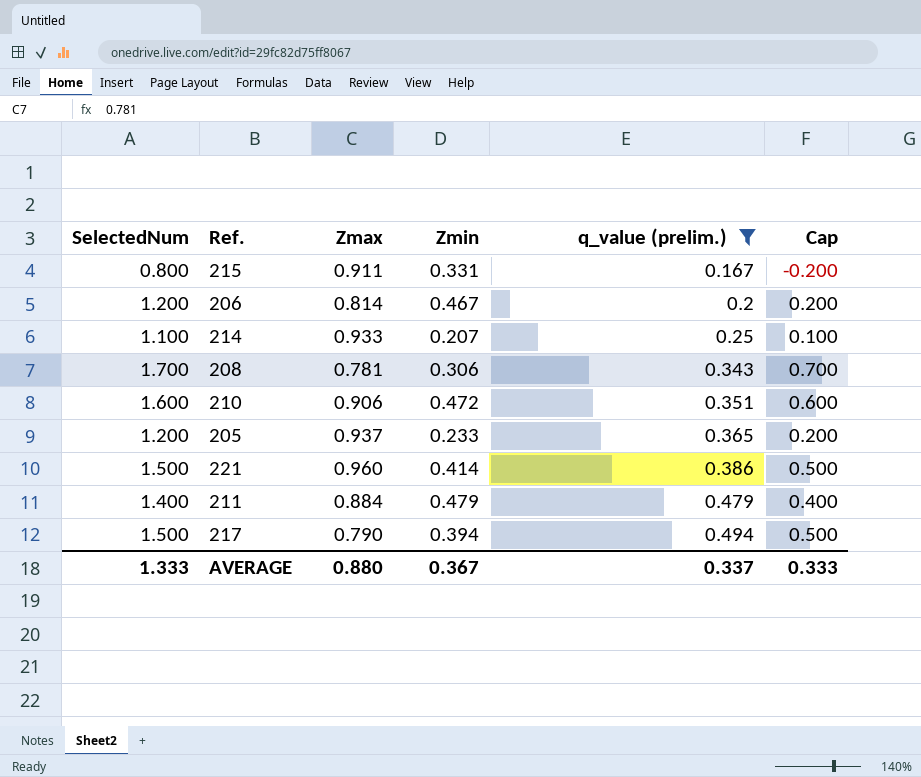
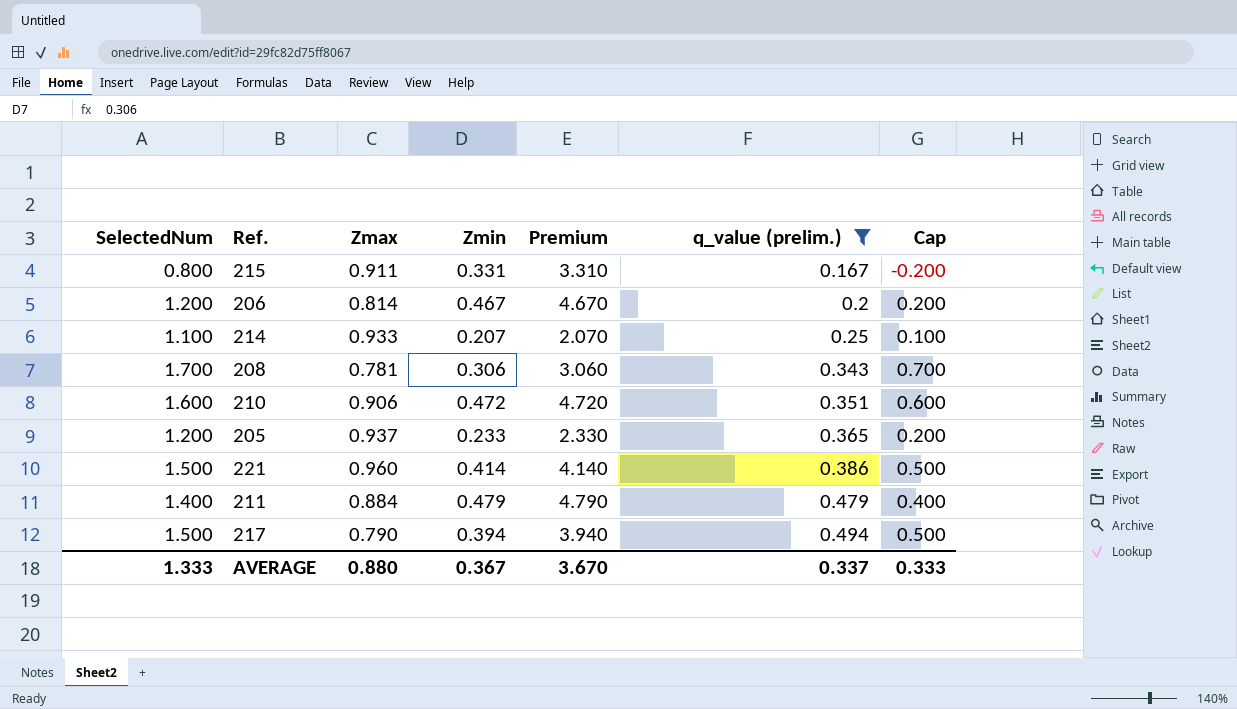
column Premium | formula: none -> [Zmin] * 10

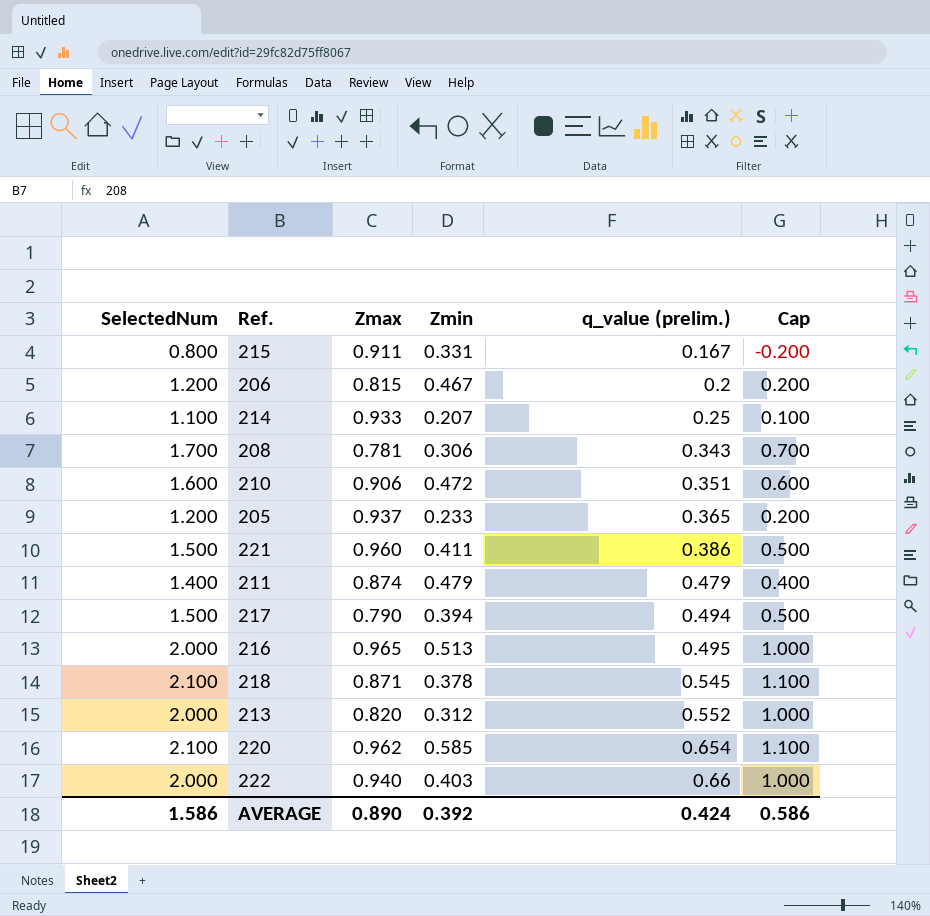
filter: q_value (prelim.) <= 0.494 -> none
column Premium | formula: [Zmin] * 10 -> none
206 | Zmax: 0.814 -> 0.815
221 | Zmin: 0.414 -> 0.411
211 | Zmax: 0.884 -> 0.874
AVERAGE | SelectedNum: 1.333 -> 1.586
AVERAGE | Zmax: 0.880 -> 0.890
AVERAGE | Zmin: 0.367 -> 0.392
AVERAGE | q_value (prelim.): 0.337 -> 0.424
AVERAGE | Cap: 0.333 -> 0.586

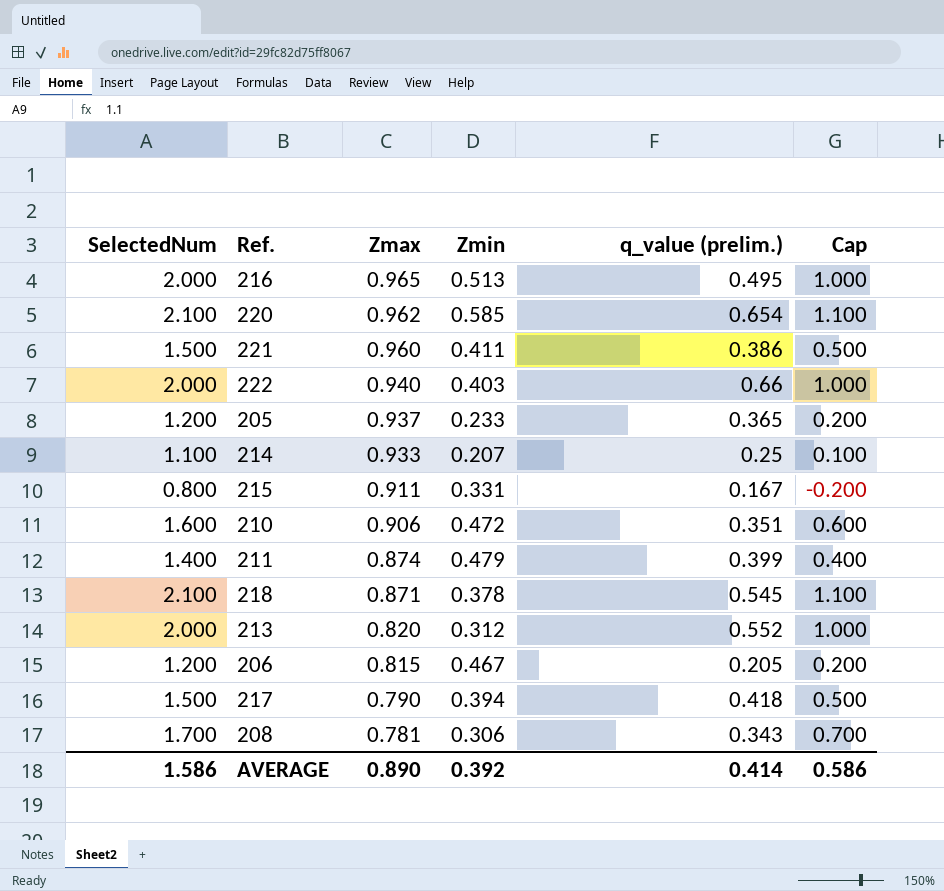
row order: q_value (prelim.) ascending -> Zmax descending
211 | q_value (prelim.): 0.479 -> 0.399
206 | q_value (prelim.): 0.2 -> 0.205
217 | q_value (prelim.): 0.494 -> 0.418
AVERAGE | q_value (prelim.): 0.424 -> 0.414

